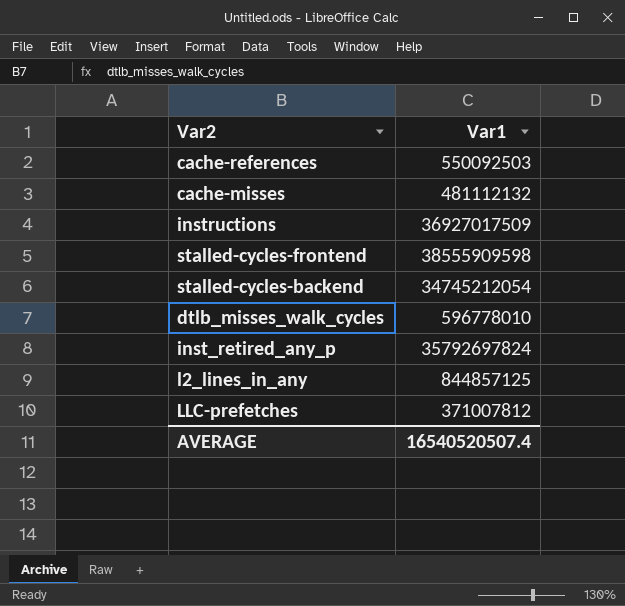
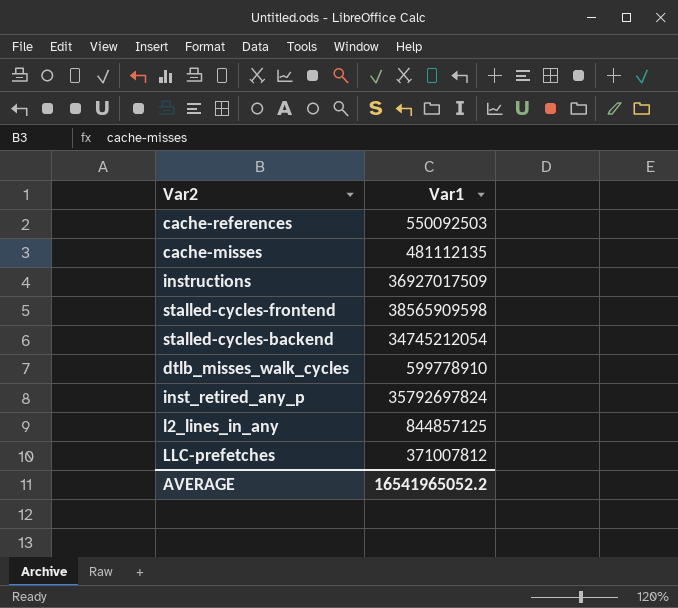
cache-misses | Var1: 481112132 -> 481112135
stalled-cycles-frontend | Var1: 38555909598 -> 38565909598
dtlb_misses_walk_cycles | Var1: 596778010 -> 599778910
AVERAGE | Var1: 16540520507.4 -> 16541965052.2

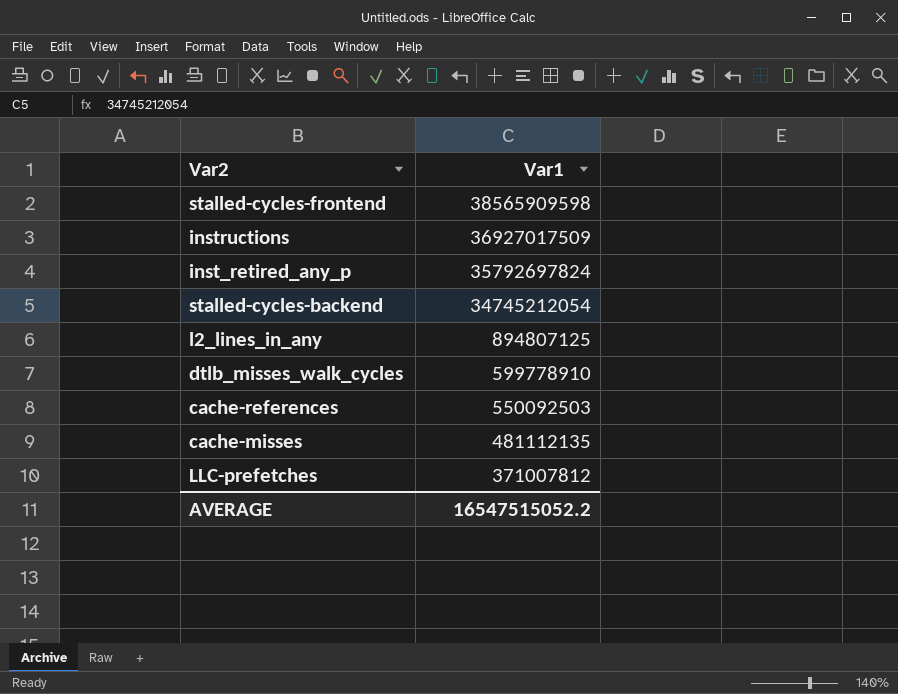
row order: none -> Var1 descending
l2_lines_in_any | Var1: 844857125 -> 894807125
AVERAGE | Var1: 16541965052.2 -> 16547515052.2

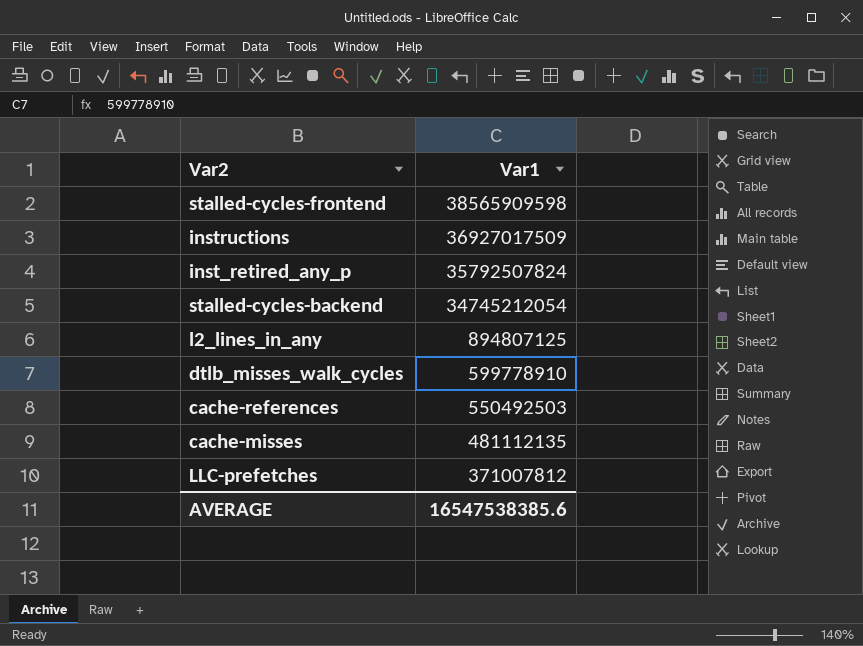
inst_retired_any_p | Var1: 35792697824 -> 35792507824
cache-references | Var1: 550092503 -> 550492503
AVERAGE | Var1: 16547515052.2 -> 16547538385.6

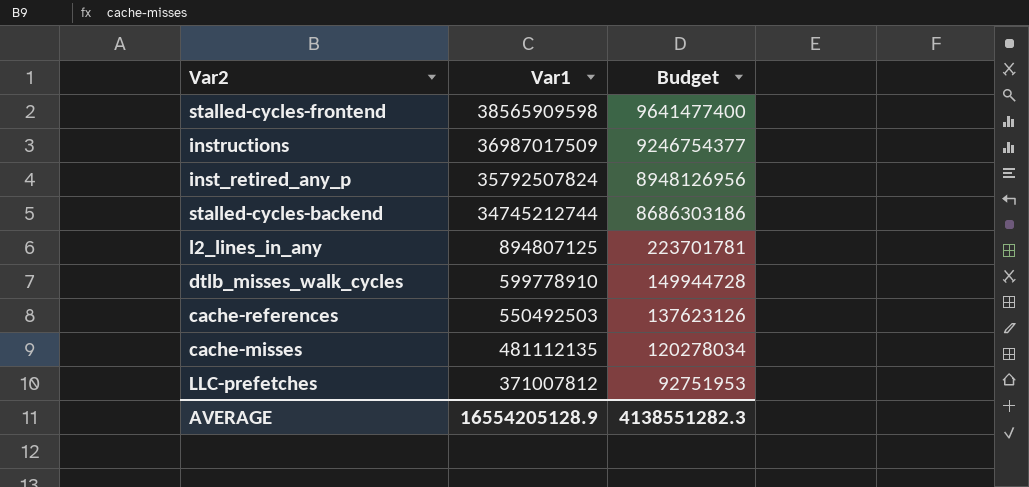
column Budget | formula: none -> [Var1] * 0.25
instructions | Var1: 36927017509 -> 36987017509
stalled-cycles-backend | Var1: 34745212054 -> 34745212744
AVERAGE | Var1: 16547538385.6 -> 16554205128.9

